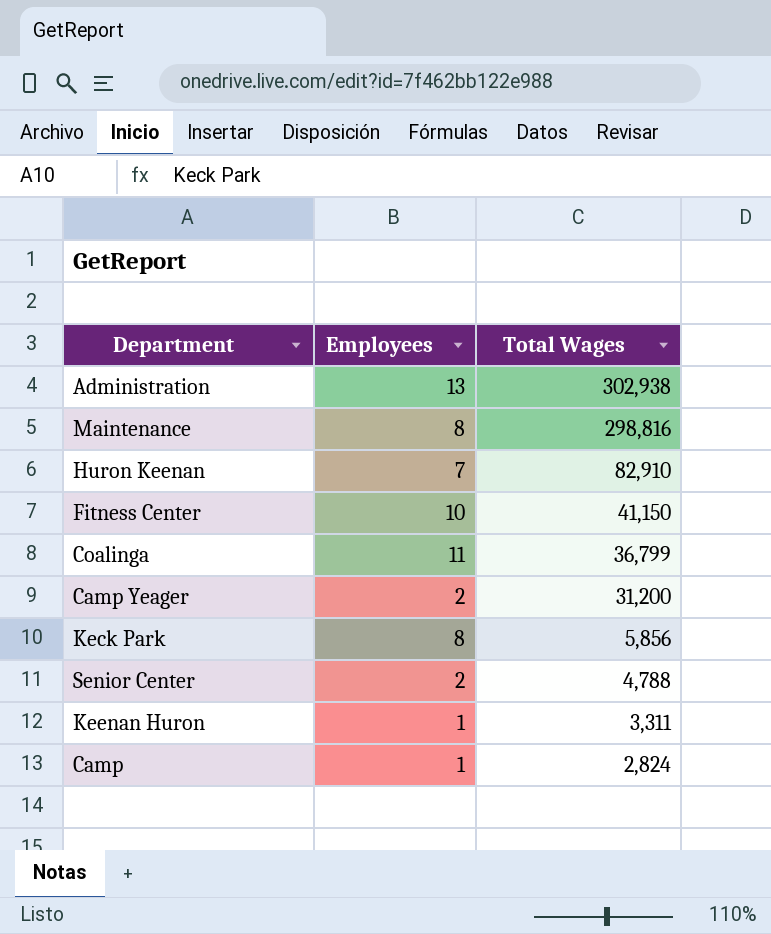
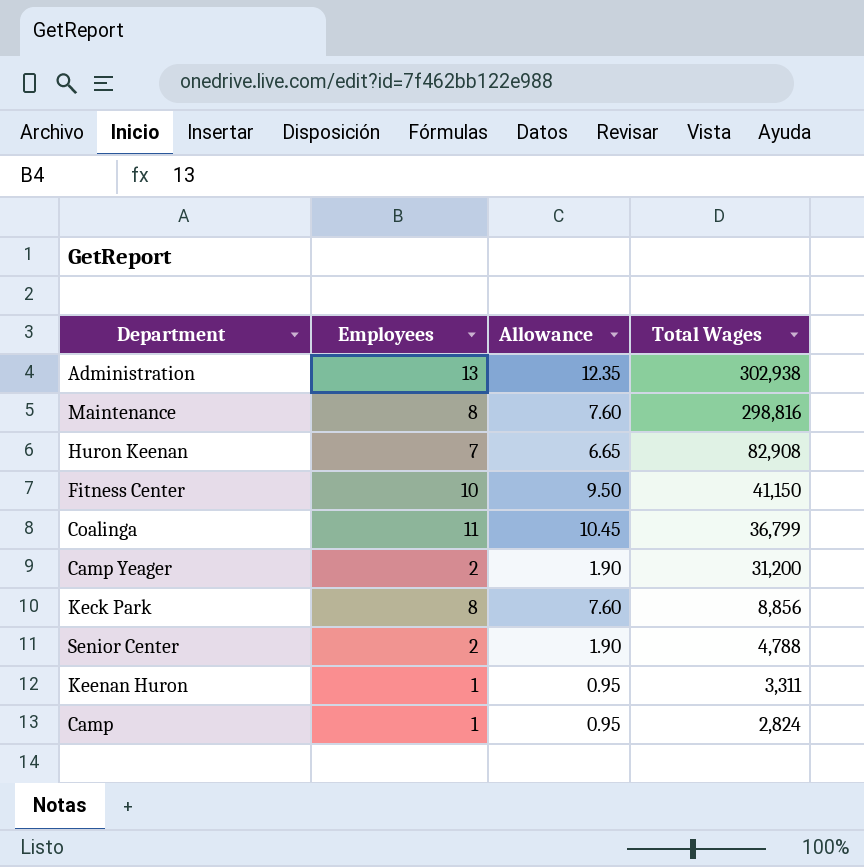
column Allowance | formula: none -> [Employees] * 0.95
Huron Keenan | Total Wages: 82,910 -> 82,908
Keck Park | Total Wages: 5,856 -> 8,856

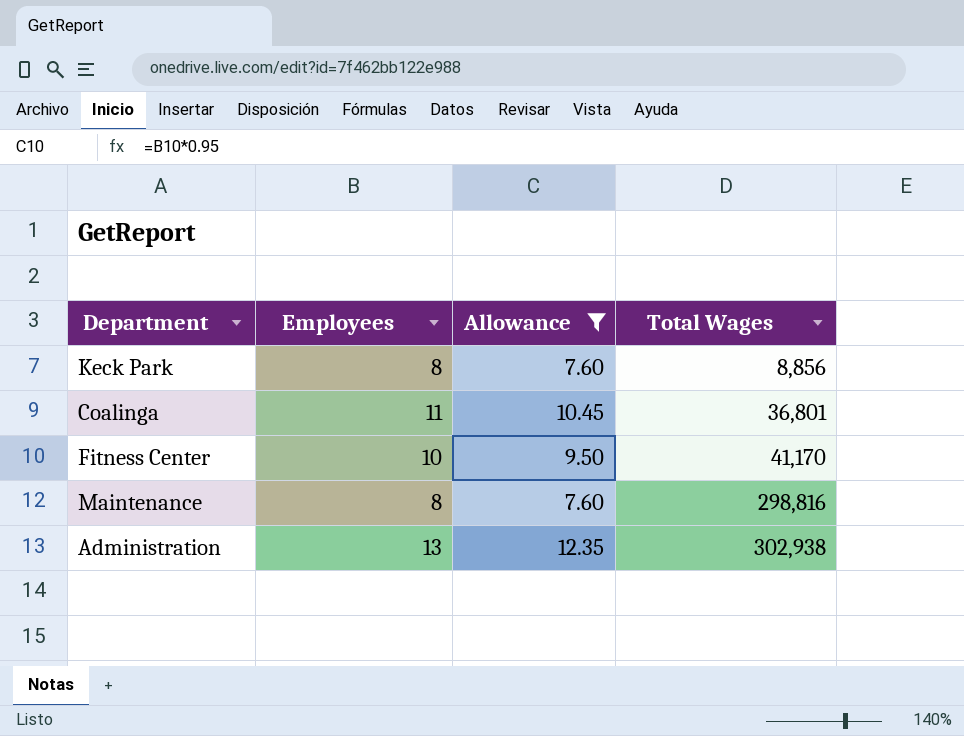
filter: none -> Allowance >= 7.60
row order: Total Wages descending -> Total Wages ascending
Coalinga | Total Wages: 36,799 -> 36,801
Fitness Center | Total Wages: 41,150 -> 41,170

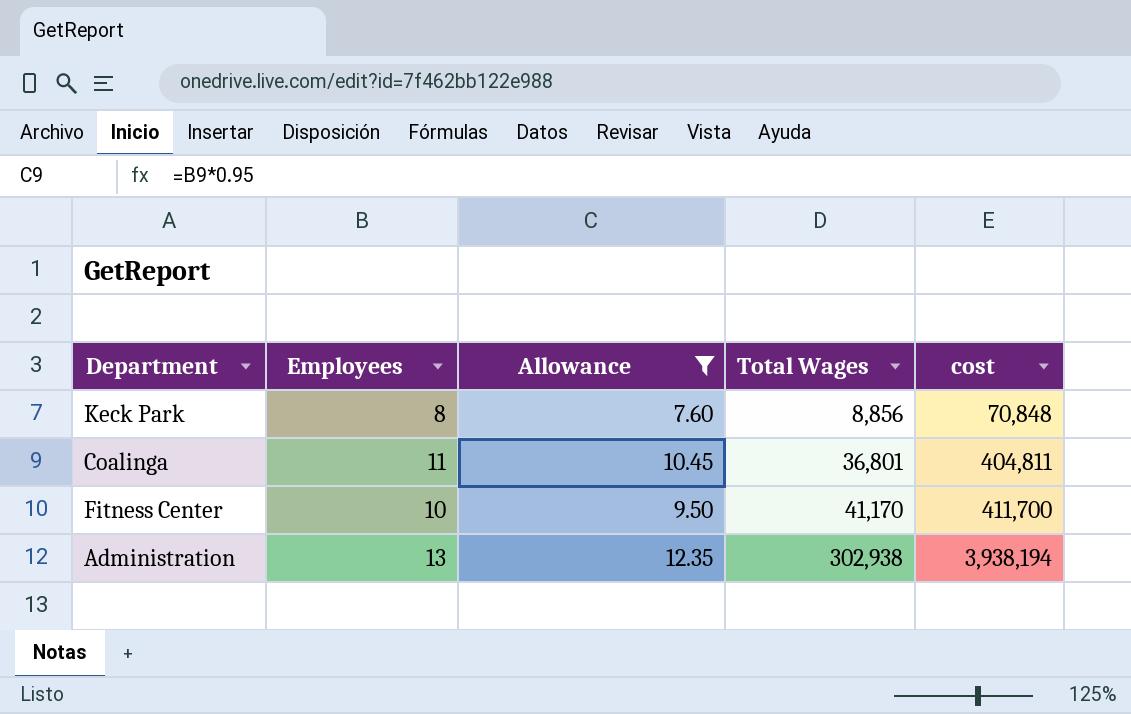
column cost | formula: none -> [Employees] * [Total Wages]
row Maintenance: 8 | 7.60 | 298,816 -> none

